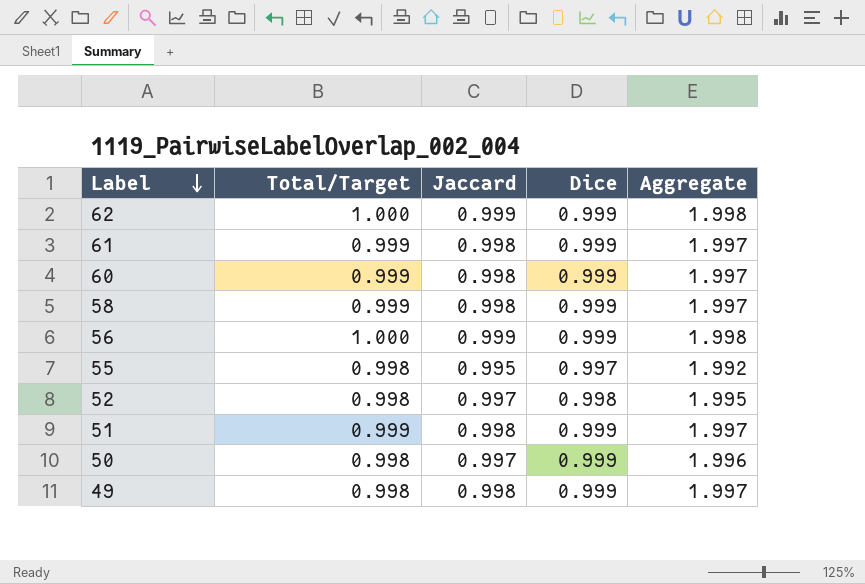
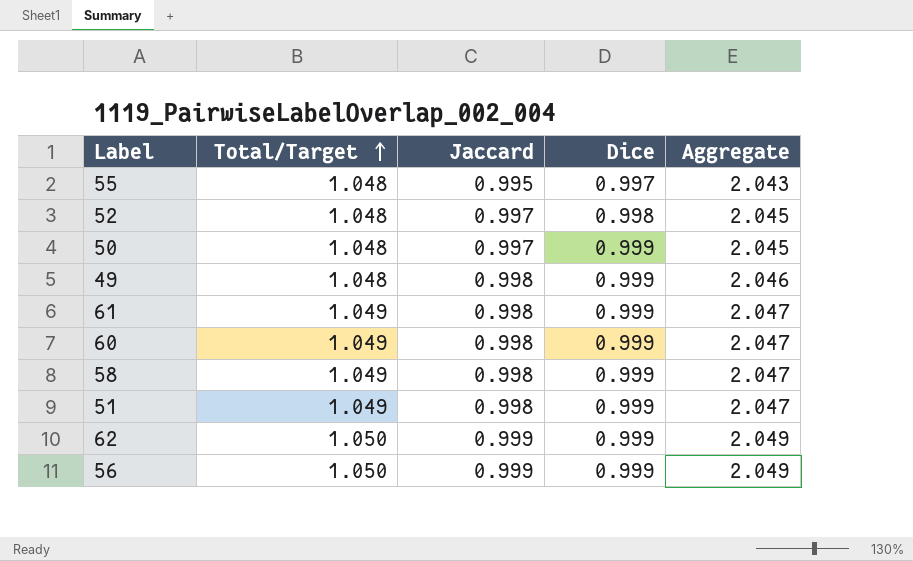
row order: Label descending -> Total/Target ascending
column Aggregate | formula: [Jaccard] + [Dice] -> [Total/Target] + [Jaccard]
55 | Total/Target: 0.998 -> 1.048
52 | Total/Target: 0.998 -> 1.048
50 | Total/Target: 0.998 -> 1.048
49 | Total/Target: 0.998 -> 1.048
61 | Total/Target: 0.999 -> 1.049
60 | Total/Target: 0.999 -> 1.049
58 | Total/Target: 0.999 -> 1.049
51 | Total/Target: 0.999 -> 1.049
62 | Total/Target: 1.000 -> 1.050
56 | Total/Target: 1.000 -> 1.050

